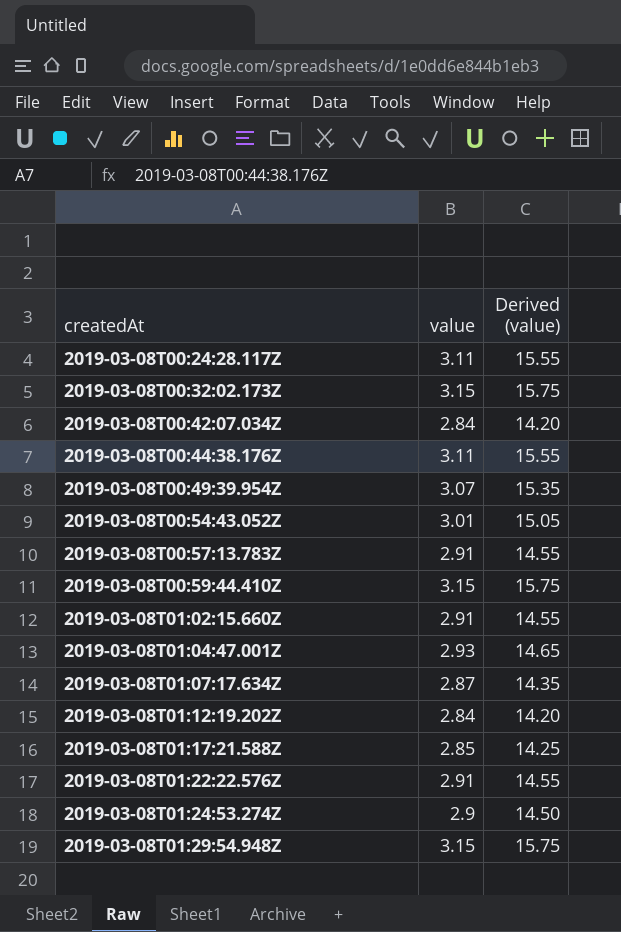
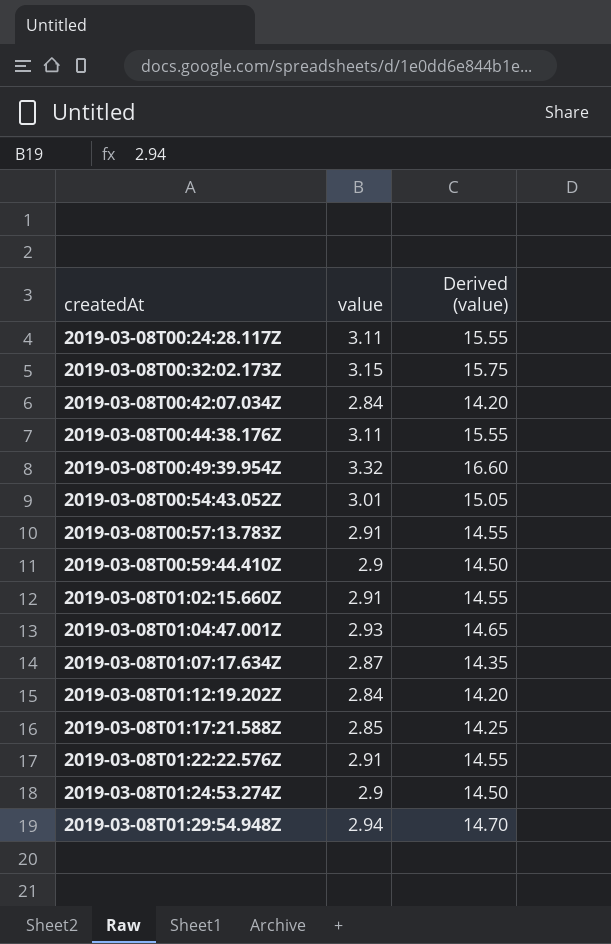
2019-03-08T00:49:39.954Z | value: 3.07 -> 3.32
2019-03-08T00:49:39.954Z | Derived (value): 15.35 -> 16.60
2019-03-08T00:59:44.410Z | value: 3.15 -> 2.9
2019-03-08T00:59:44.410Z | Derived (value): 15.75 -> 14.50
2019-03-08T01:29:54.948Z | value: 3.15 -> 2.94
2019-03-08T01:29:54.948Z | Derived (value): 15.75 -> 14.70

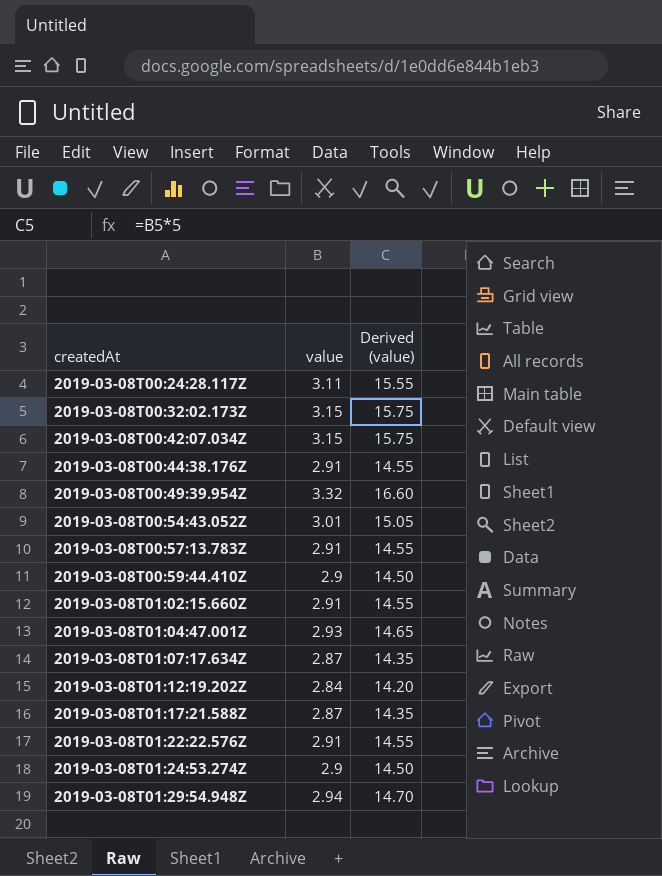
2019-03-08T00:42:07.034Z | value: 2.84 -> 3.15
2019-03-08T00:42:07.034Z | Derived (value): 14.20 -> 15.75
2019-03-08T00:44:38.176Z | value: 3.11 -> 2.91
2019-03-08T00:44:38.176Z | Derived (value): 15.55 -> 14.55
2019-03-08T01:17:21.588Z | value: 2.85 -> 2.87
2019-03-08T01:17:21.588Z | Derived (value): 14.25 -> 14.35

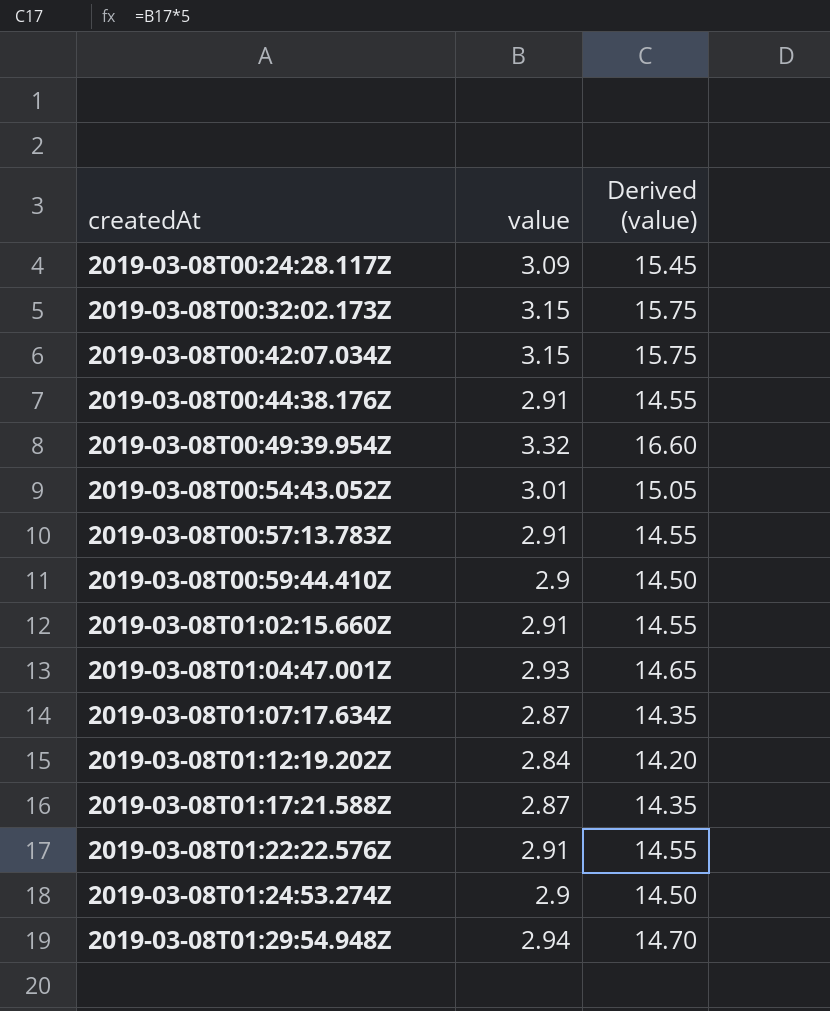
2019-03-08T00:24:28.117Z | value: 3.11 -> 3.09
2019-03-08T00:24:28.117Z | Derived (value): 15.55 -> 15.45

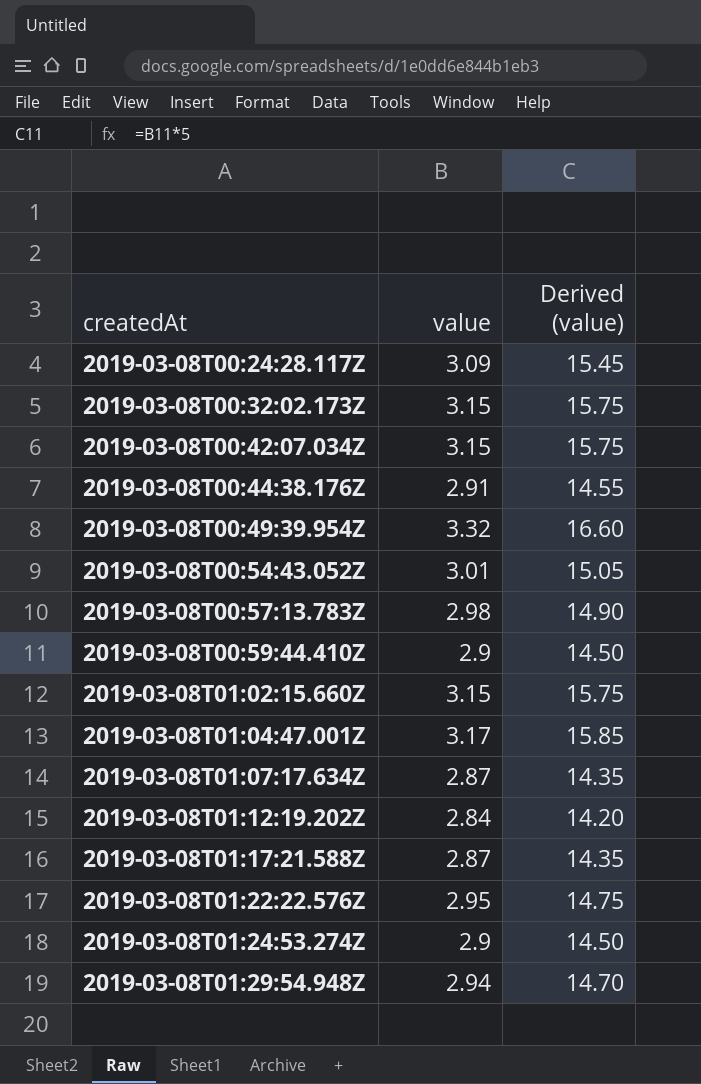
2019-03-08T00:57:13.783Z | value: 2.91 -> 2.98
2019-03-08T00:57:13.783Z | Derived (value): 14.55 -> 14.90
2019-03-08T01:02:15.660Z | value: 2.91 -> 3.15
2019-03-08T01:02:15.660Z | Derived (value): 14.55 -> 15.75
2019-03-08T01:04:47.001Z | value: 2.93 -> 3.17
2019-03-08T01:04:47.001Z | Derived (value): 14.65 -> 15.85
2019-03-08T01:22:22.576Z | value: 2.91 -> 2.95
2019-03-08T01:22:22.576Z | Derived (value): 14.55 -> 14.75

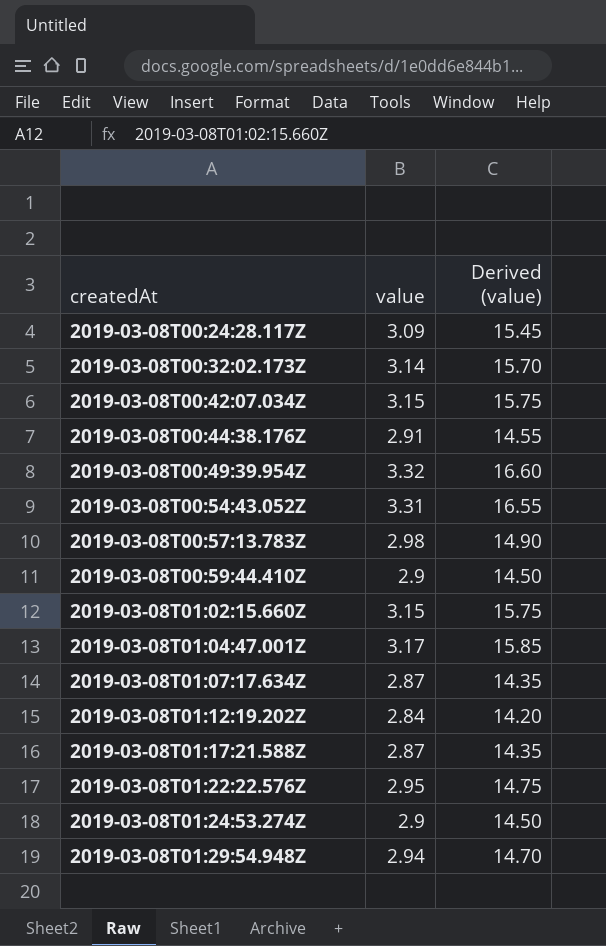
2019-03-08T00:32:02.173Z | value: 3.15 -> 3.14
2019-03-08T00:32:02.173Z | Derived (value): 15.75 -> 15.70
2019-03-08T00:54:43.052Z | value: 3.01 -> 3.31
2019-03-08T00:54:43.052Z | Derived (value): 15.05 -> 16.55

